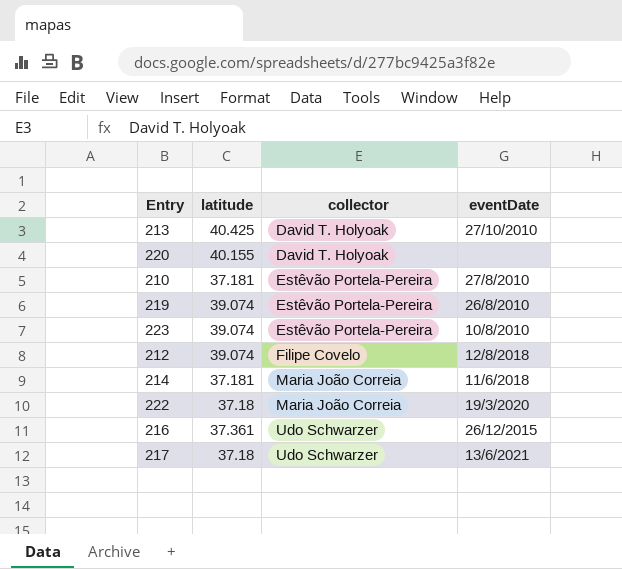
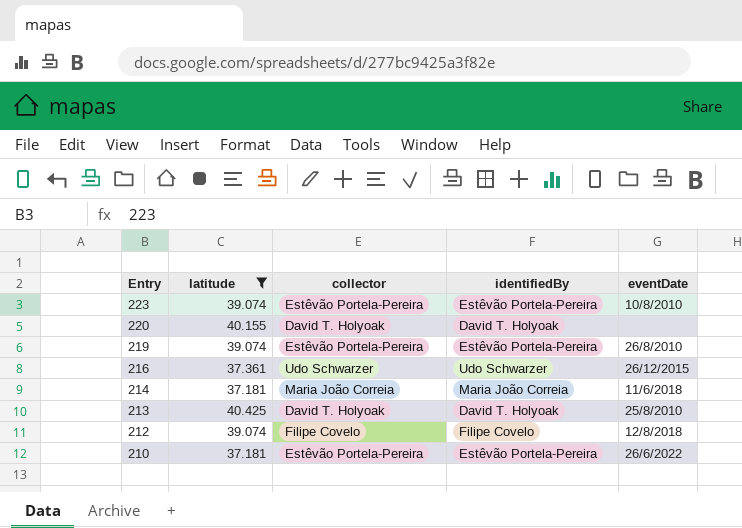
filter: none -> latitude != 37.18
row order: collector ascending -> Entry descending
column identifiedBy | position: none -> 4
213 | eventDate: 27/10/2010 -> 25/8/2010
210 | eventDate: 27/8/2010 -> 26/6/2022

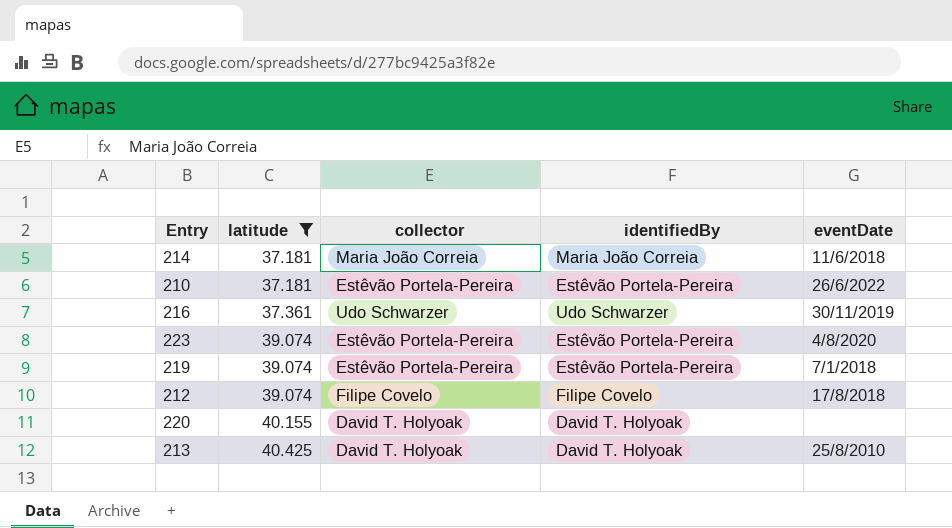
row order: Entry descending -> latitude ascending
216 | eventDate: 26/12/2015 -> 30/11/2019
223 | eventDate: 10/8/2010 -> 4/8/2020
219 | eventDate: 26/8/2010 -> 7/1/2018
212 | eventDate: 12/8/2018 -> 17/8/2018

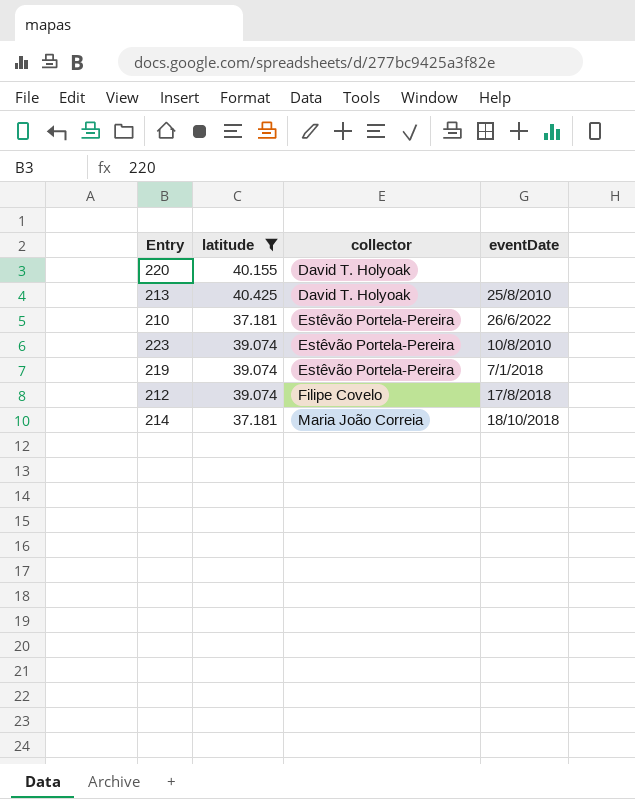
row order: latitude ascending -> collector ascending
column identifiedBy | position: 4 -> none
row 216: 37.361 | Udo Schwarzer | Udo Schwarzer | 30/11/2019 -> none
223 | eventDate: 4/8/2020 -> 10/8/2010
214 | eventDate: 11/6/2018 -> 18/10/2018

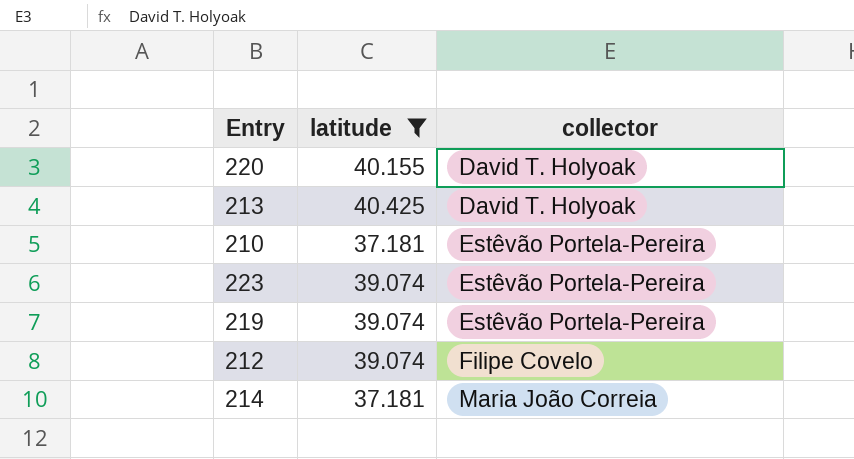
column eventDate | position: 4 -> none

